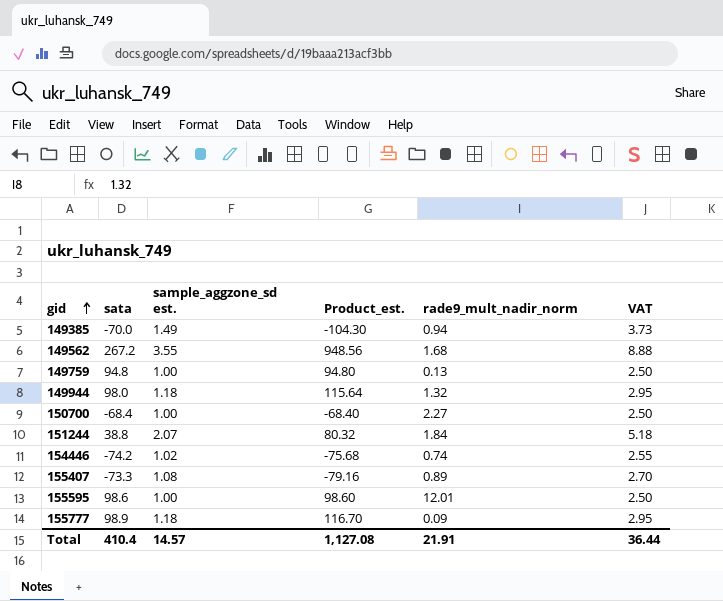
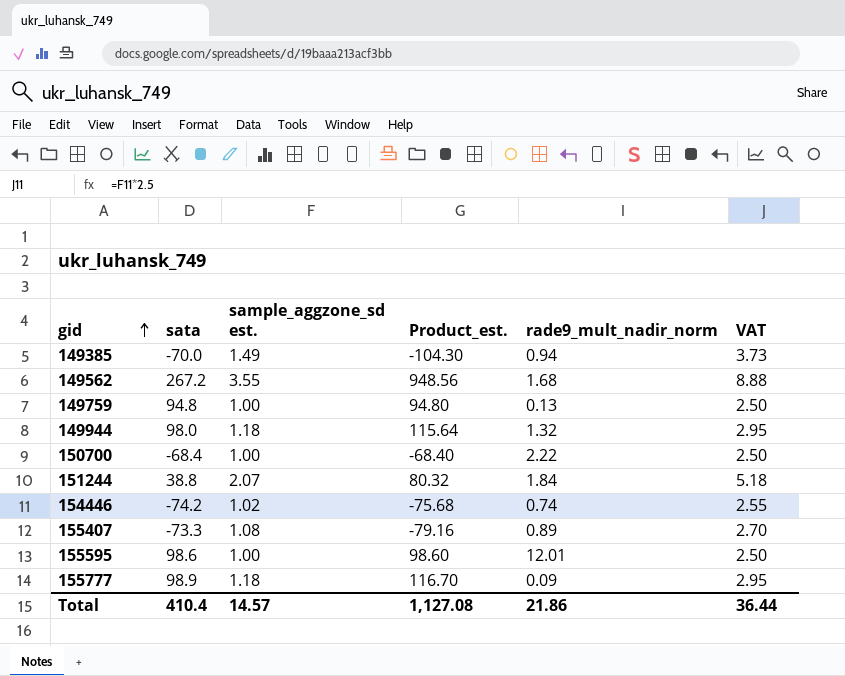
150700 | rade9_mult_nadir_norm: 2.27 -> 2.22
Total | rade9_mult_nadir_norm: 21.91 -> 21.86

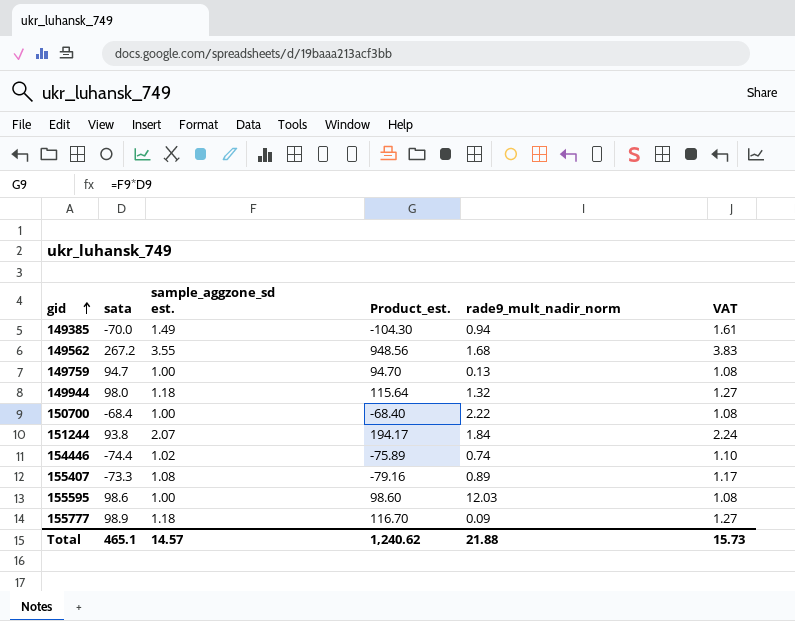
column VAT | formula: [sample_aggzone_sd est.] * 2.5 -> [sample_aggzone_sd est.] * 1.08
149759 | sata: 94.8 -> 94.7
149759 | Product_est.: 94.80 -> 94.70
151244 | sata: 38.8 -> 93.8
151244 | Product_est.: 80.32 -> 194.17
154446 | sata: -74.2 -> -74.4
154446 | Product_est.: -75.68 -> -75.89
155595 | rade9_mult_nadir_norm: 12.01 -> 12.03
Total | sata: 410.4 -> 465.1
Total | Product_est.: 1,127.08 -> 1,240.62
Total | rade9_mult_nadir_norm: 21.86 -> 21.88
Total | VAT: 36.44 -> 15.73

